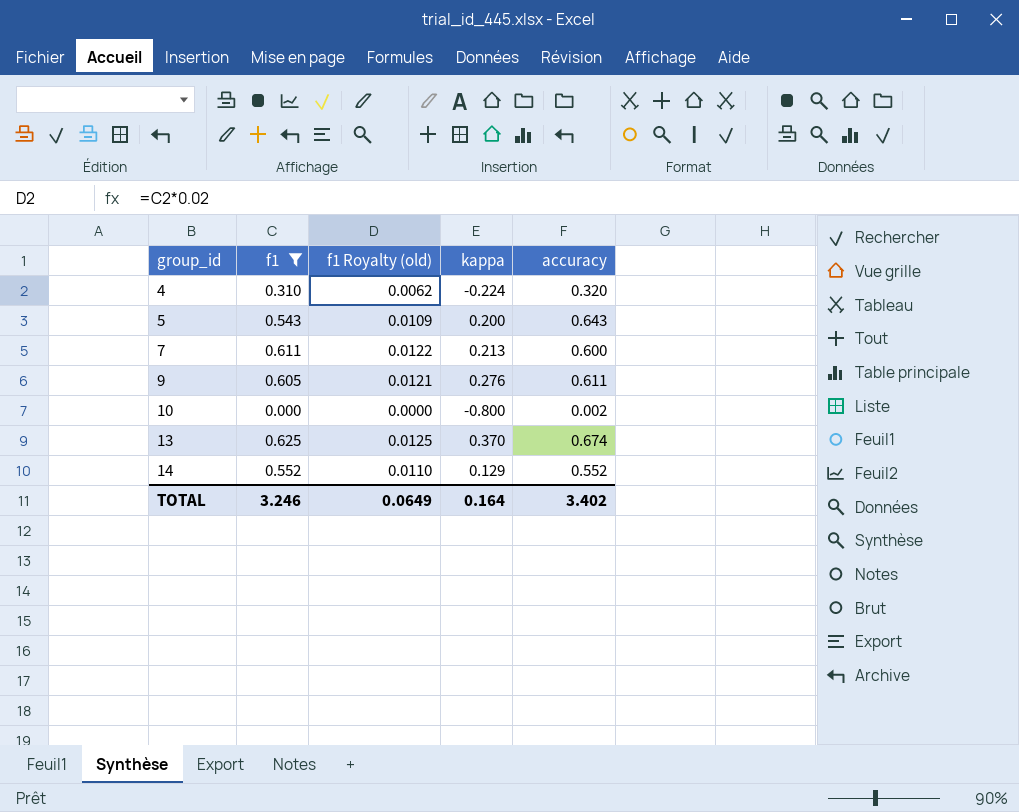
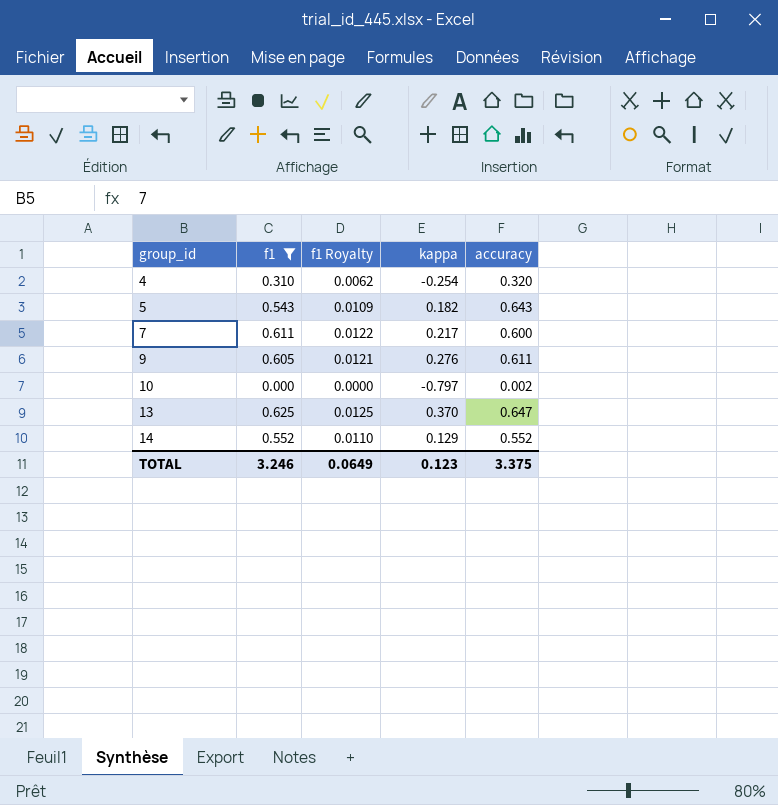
column name: f1 Royalty (old) -> f1 Royalty
4 | kappa: -0.224 -> -0.254
5 | kappa: 0.200 -> 0.182
7 | kappa: 0.213 -> 0.217
10 | kappa: -0.800 -> -0.797
13 | accuracy: 0.674 -> 0.647
TOTAL | kappa: 0.164 -> 0.123
TOTAL | accuracy: 3.402 -> 3.375

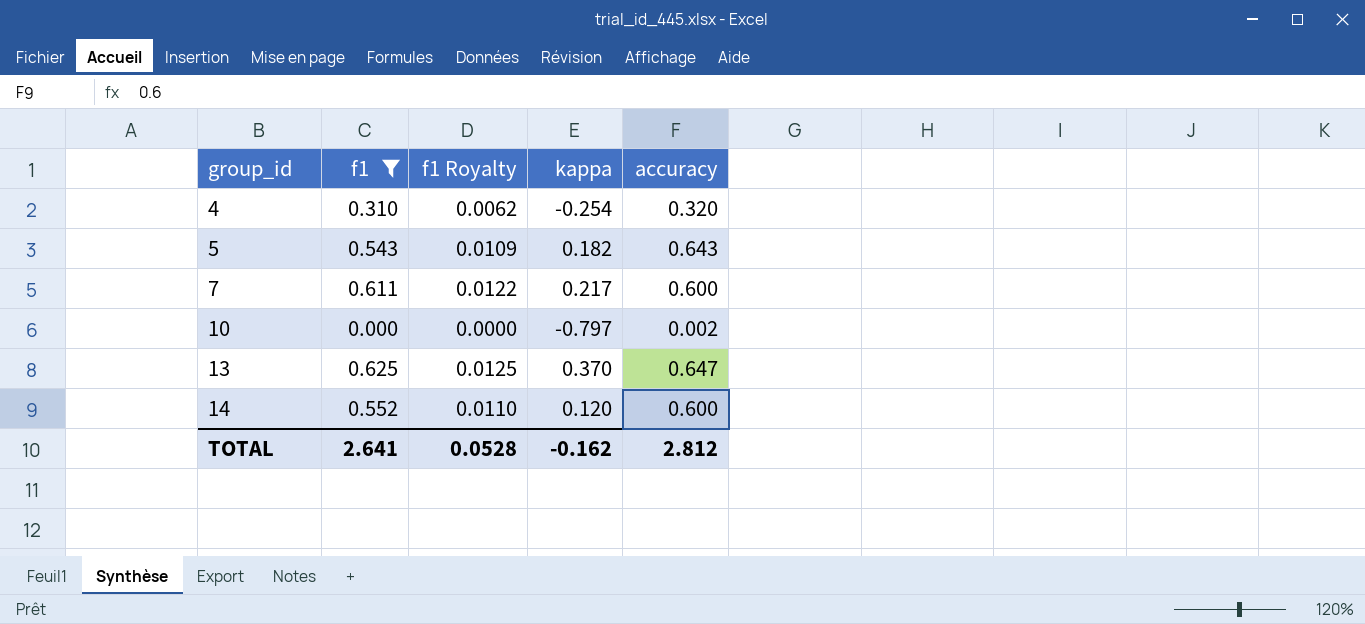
row 9: 0.605 | 0.0121 | 0.276 | 0.611 -> none
14 | kappa: 0.129 -> 0.120
14 | accuracy: 0.552 -> 0.600
TOTAL | f1: 3.246 -> 2.641
TOTAL | f1 Royalty: 0.0649 -> 0.0528
TOTAL | kappa: 0.123 -> -0.162
TOTAL | accuracy: 3.375 -> 2.812

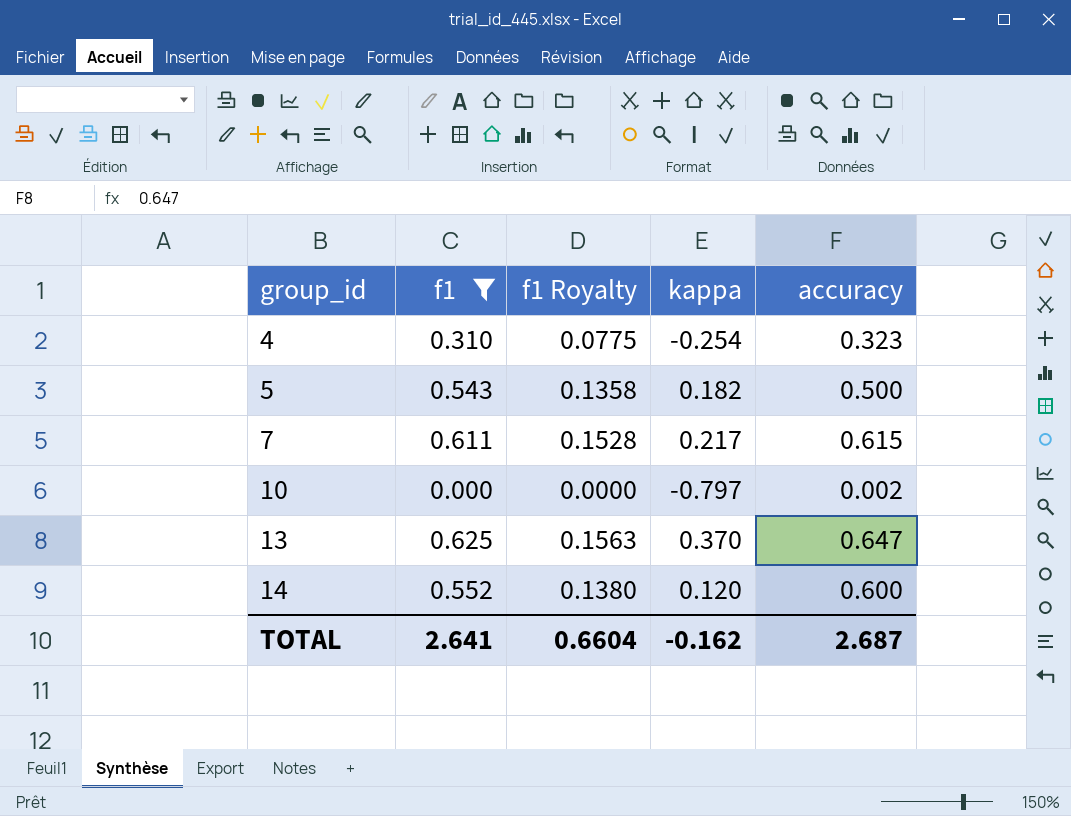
column f1 Royalty | formula: [f1] * 0.02 -> [f1] * 0.25
4 | accuracy: 0.320 -> 0.323
5 | accuracy: 0.643 -> 0.500
7 | accuracy: 0.600 -> 0.615
TOTAL | f1 Royalty: 0.0528 -> 0.6604
TOTAL | accuracy: 2.812 -> 2.687

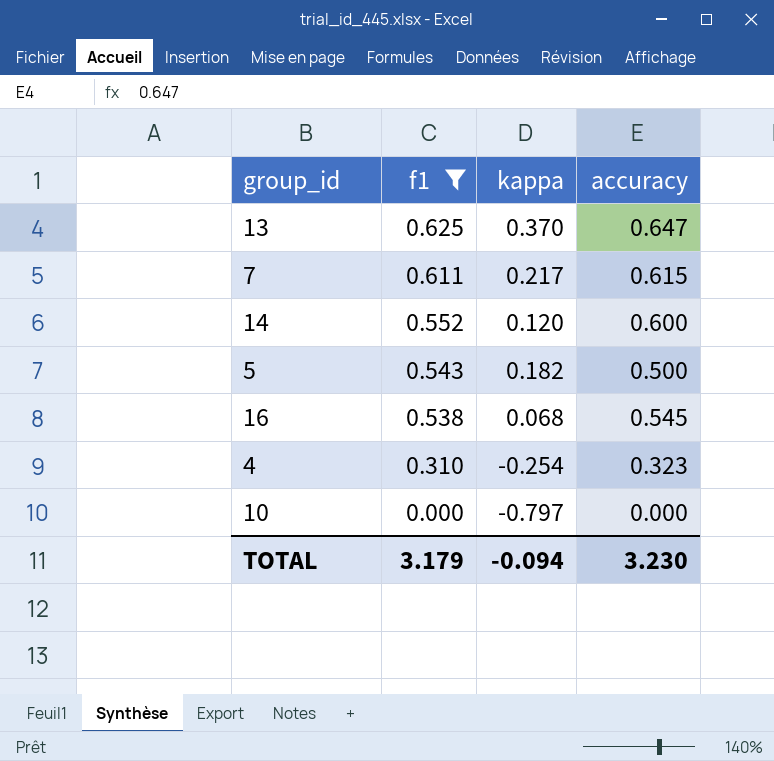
row order: group_id ascending -> f1 descending
column f1 Royalty | formula: [f1] * 0.25 -> none
row 16: none -> 0.538 | 0.068 | 0.545
10 | accuracy: 0.002 -> 0.000
TOTAL | f1: 2.641 -> 3.179
TOTAL | kappa: -0.162 -> -0.094
TOTAL | accuracy: 2.687 -> 3.230

